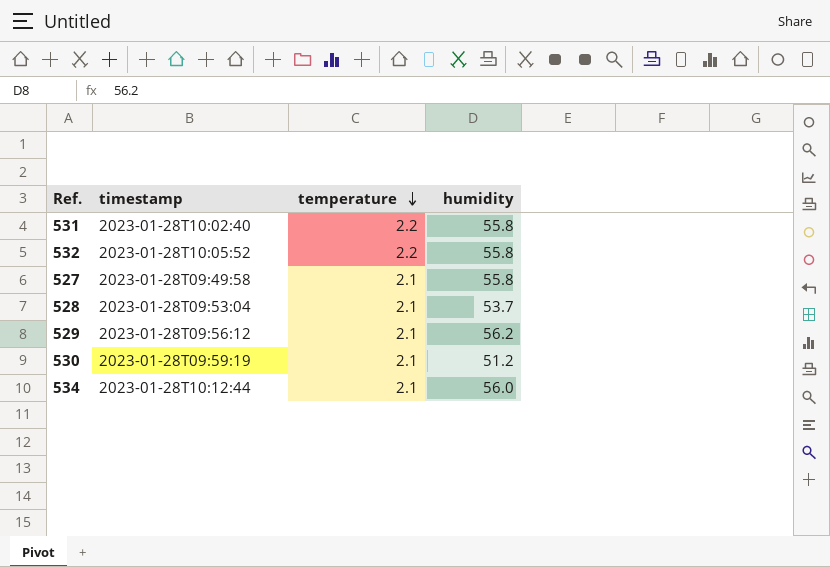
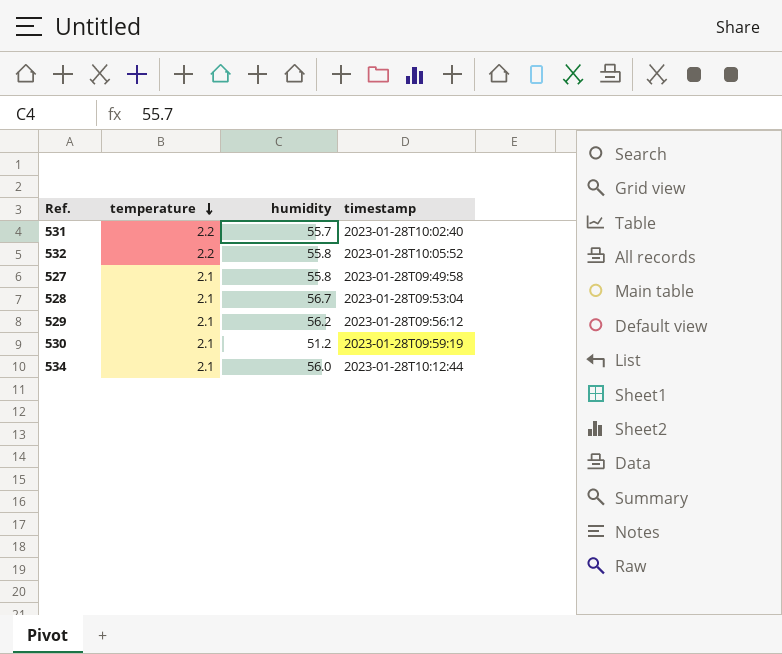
column timestamp | position: 2 -> 4
531 | humidity: 55.8 -> 55.7
528 | humidity: 53.7 -> 56.7

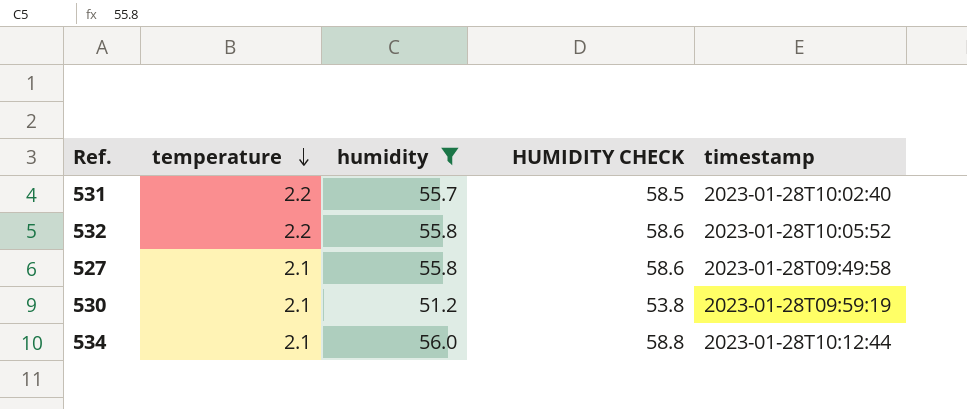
filter: none -> humidity <= 56.0
column HUMIDITY CHECK | formula: none -> [humidity] * 1.05

